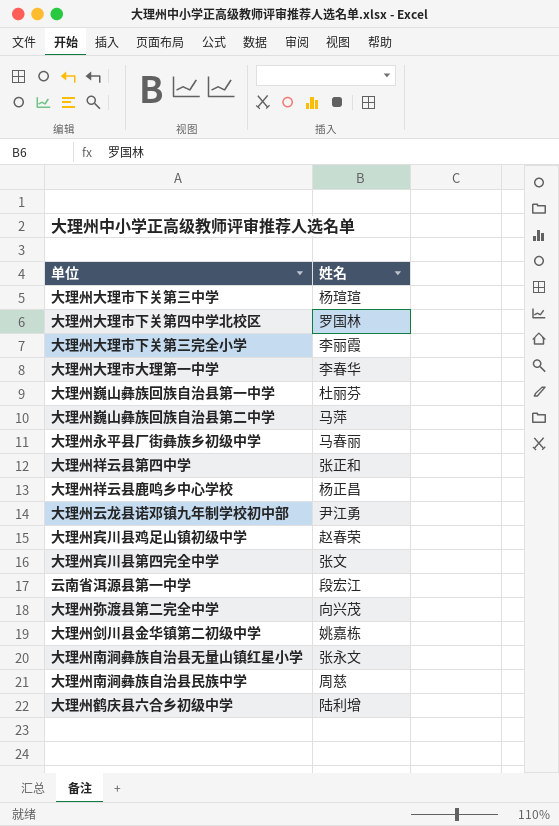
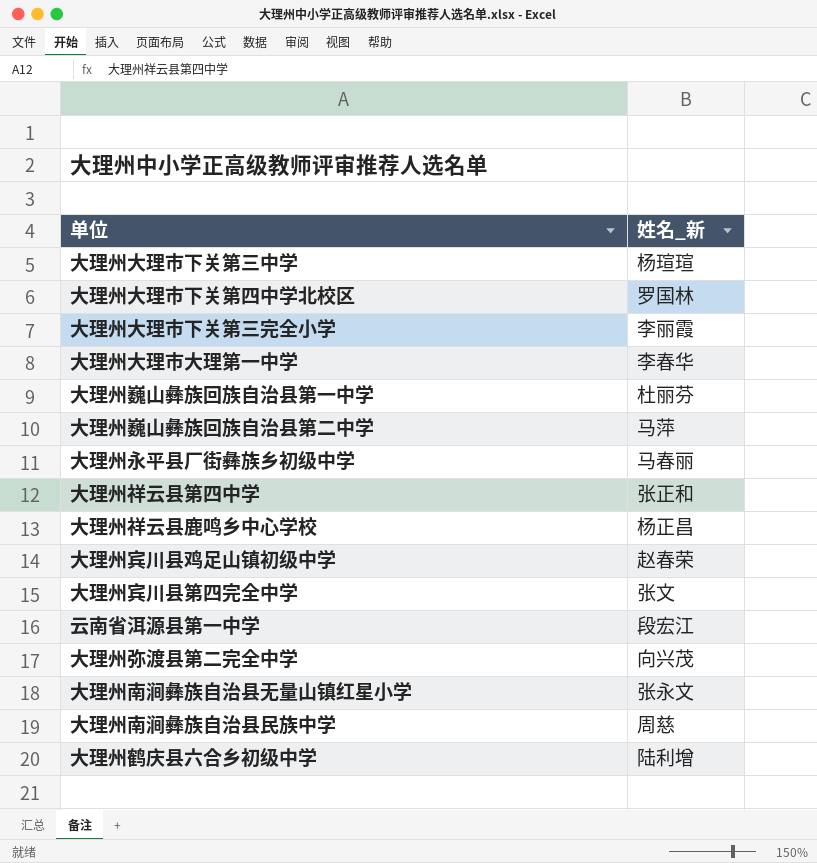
column name: 姓名 -> 姓名_新
row 大理州云龙县诺邓镇九年制学校初中部: 尹江勇 -> none
row 大理州剑川县金华镇第二初级中学: 姚嘉栋 -> none

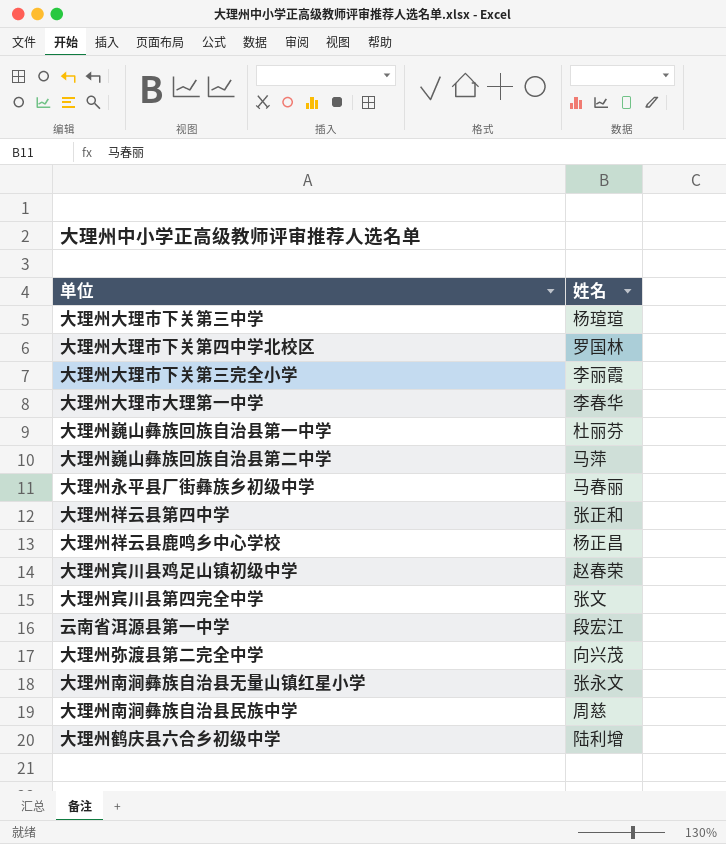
column name: 姓名_新 -> 姓名

